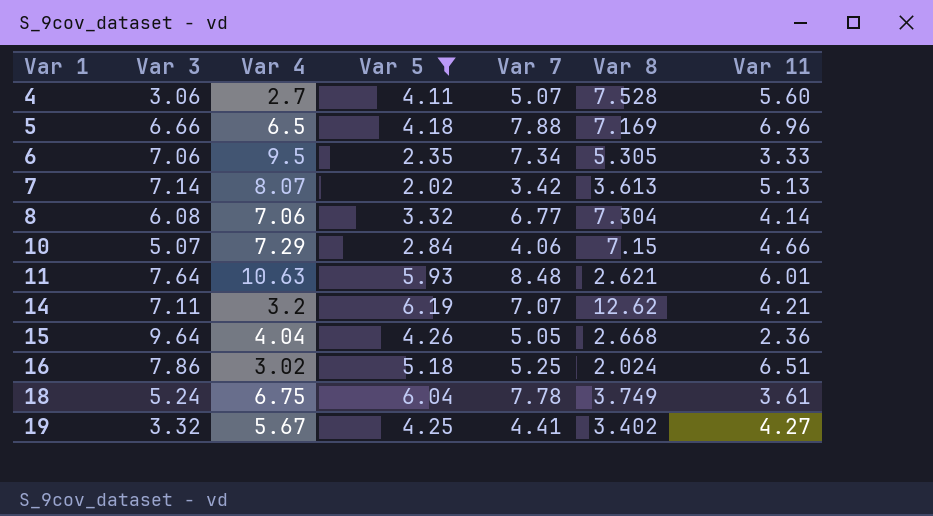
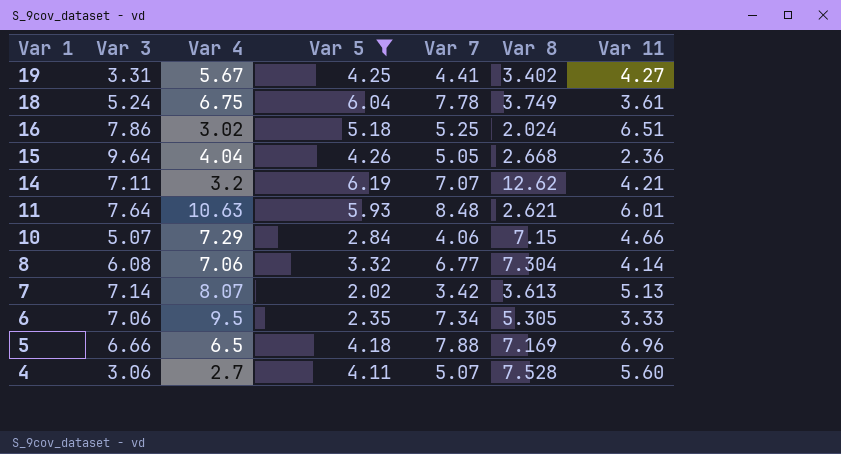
row order: Var 1 ascending -> Var 1 descending
19 | Var 3: 3.32 -> 3.31

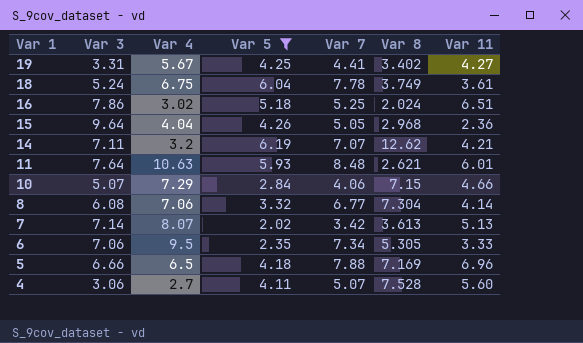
15 | Var 8: 2.668 -> 2.968

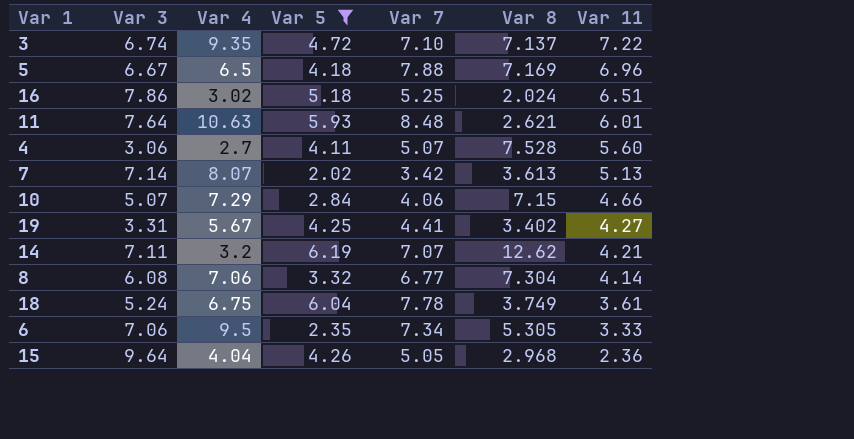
row order: Var 1 descending -> Var 11 descending
row 3: none -> 6.74 | 9.35 | 4.72 | 7.10 | 7.137 | 7.22
5 | Var 3: 6.66 -> 6.67

